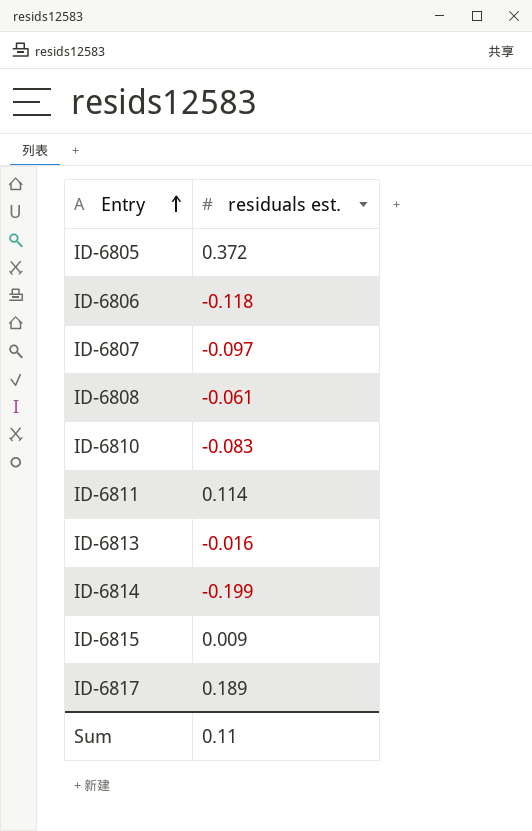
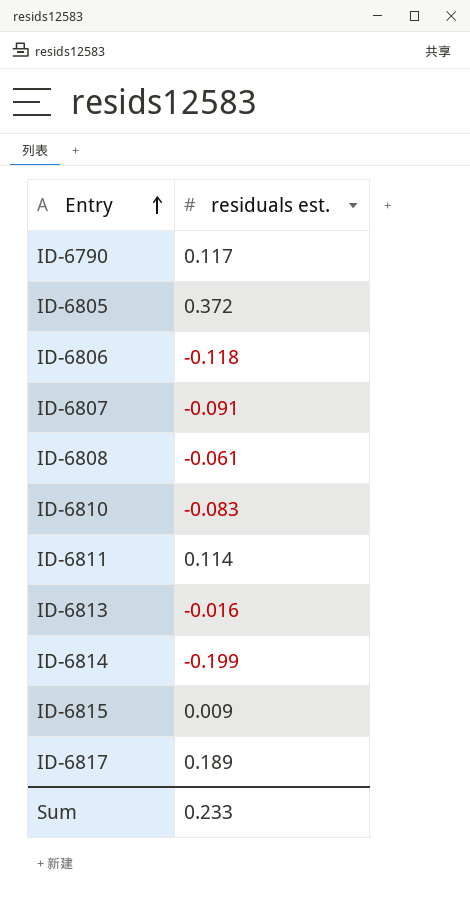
row ID-6790: none -> 0.117
ID-6807 | residuals est.: -0.097 -> -0.091
Sum | residuals est.: 0.11 -> 0.233

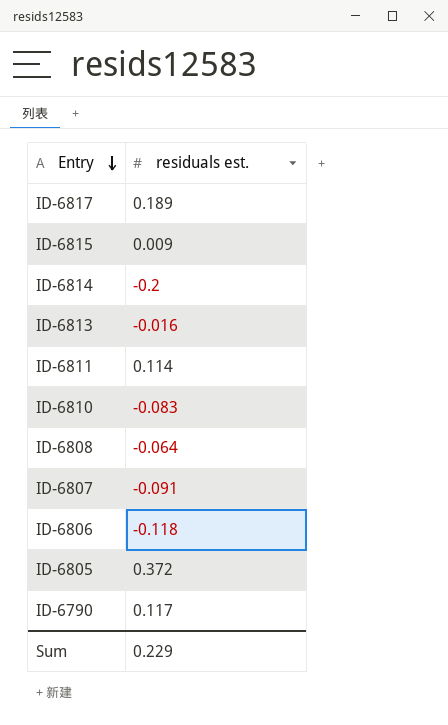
row order: Entry ascending -> Entry descending
ID-6814 | residuals est.: -0.199 -> -0.2
ID-6808 | residuals est.: -0.061 -> -0.064
Sum | residuals est.: 0.233 -> 0.229

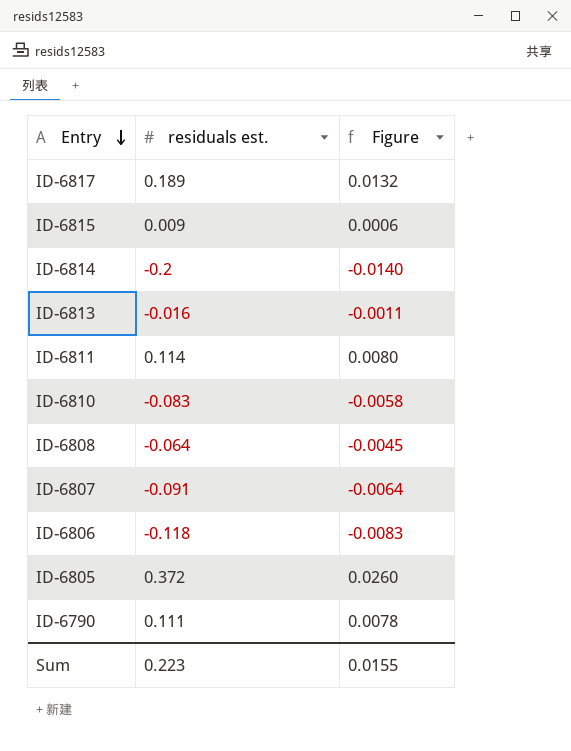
column Figure | formula: none -> [residuals est.] * 0.07
ID-6790 | residuals est.: 0.117 -> 0.111
Sum | residuals est.: 0.229 -> 0.223

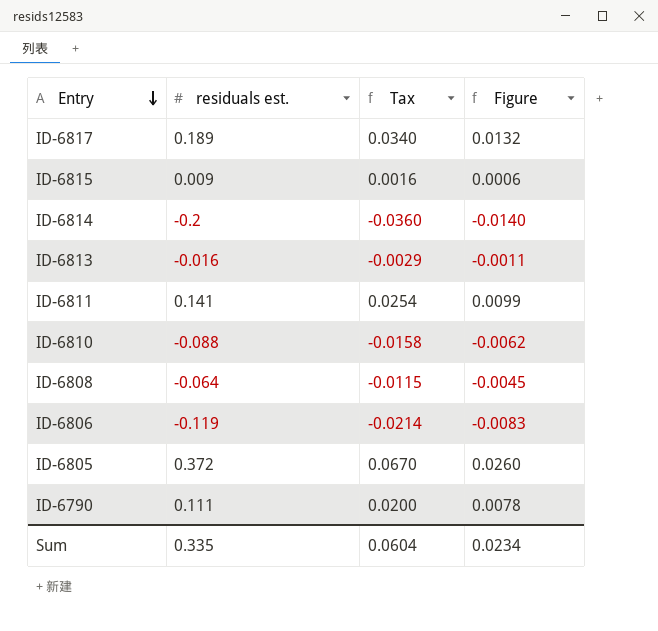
column Tax | formula: none -> [residuals est.] * 0.18
row ID-6807: -0.091 | -0.0064 -> none
ID-6811 | residuals est.: 0.114 -> 0.141
ID-6811 | Figure: 0.0080 -> 0.0099
ID-6810 | residuals est.: -0.083 -> -0.088
ID-6810 | Figure: -0.0058 -> -0.0062
ID-6806 | residuals est.: -0.118 -> -0.119
Sum | residuals est.: 0.223 -> 0.335
Sum | Figure: 0.0155 -> 0.0234

